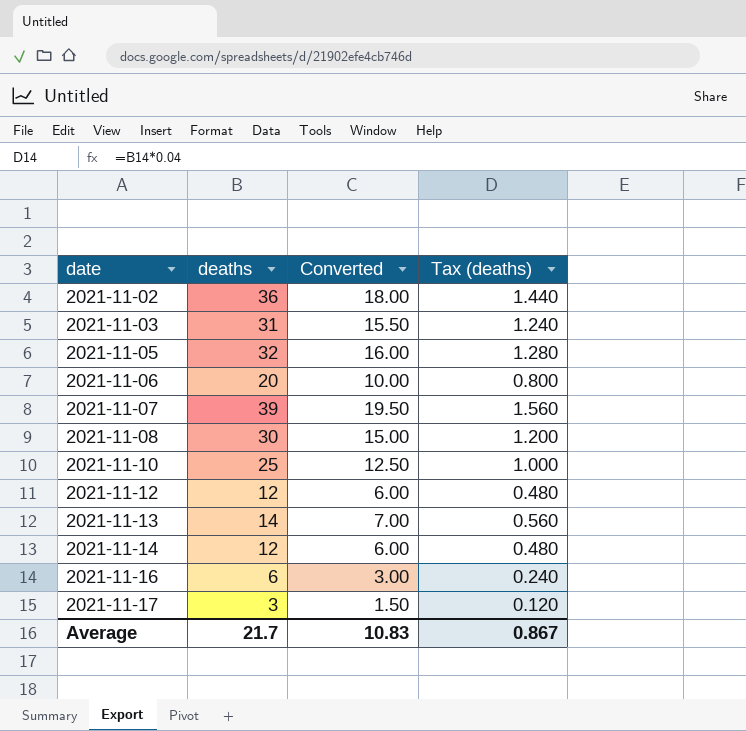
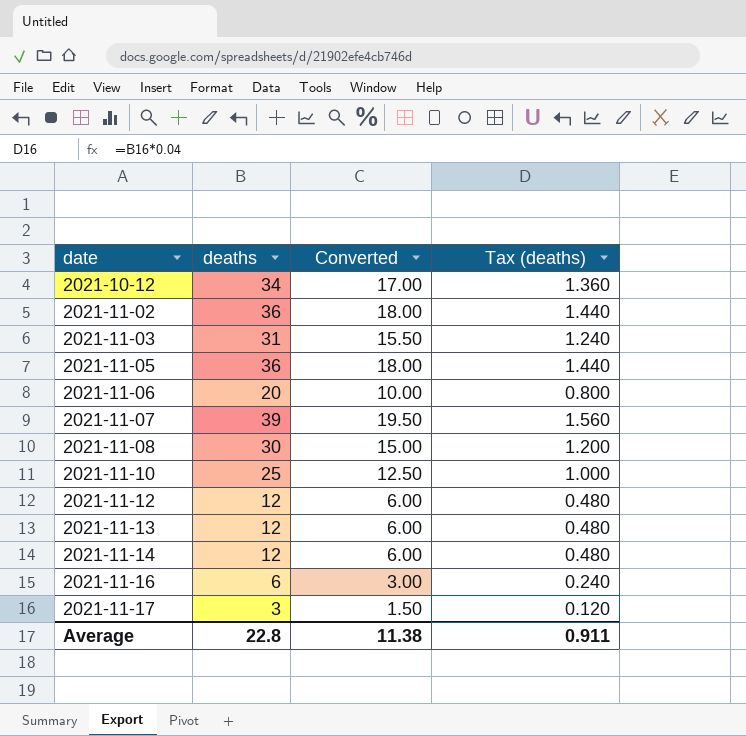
row 2021-10-12: none -> 34 | 17.00 | 1.360
2021-11-05 | deaths: 32 -> 36
2021-11-05 | Converted: 16.00 -> 18.00
2021-11-05 | Tax (deaths): 1.280 -> 1.440
2021-11-13 | deaths: 14 -> 12
2021-11-13 | Converted: 7.00 -> 6.00
2021-11-13 | Tax (deaths): 0.560 -> 0.480
Average | deaths: 21.7 -> 22.8
Average | Converted: 10.83 -> 11.38
Average | Tax (deaths): 0.867 -> 0.911

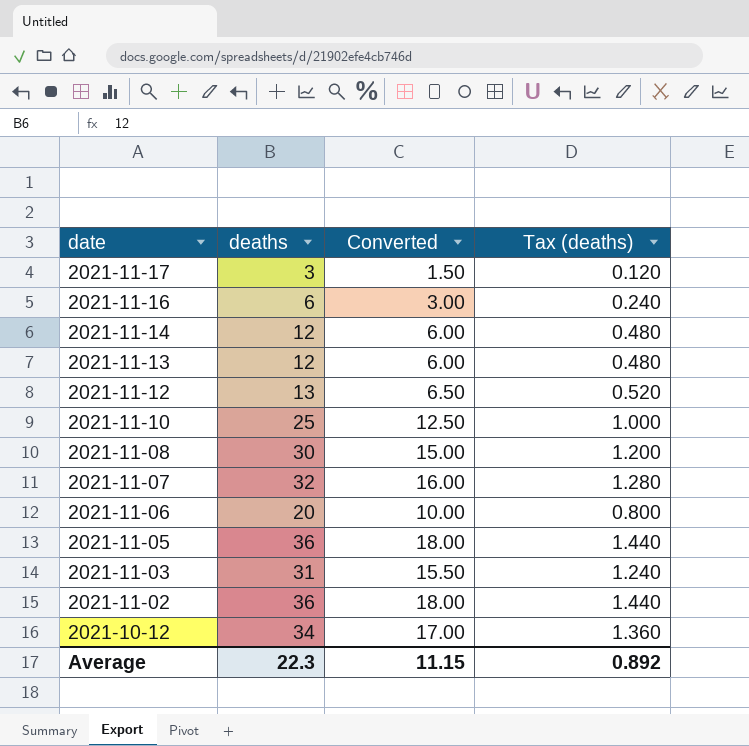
row order: date ascending -> date descending
2021-11-12 | deaths: 12 -> 13
2021-11-12 | Converted: 6.00 -> 6.50
2021-11-12 | Tax (deaths): 0.480 -> 0.520
2021-11-07 | deaths: 39 -> 32
2021-11-07 | Converted: 19.50 -> 16.00
2021-11-07 | Tax (deaths): 1.560 -> 1.280
Average | deaths: 22.8 -> 22.3
Average | Converted: 11.38 -> 11.15
Average | Tax (deaths): 0.911 -> 0.892

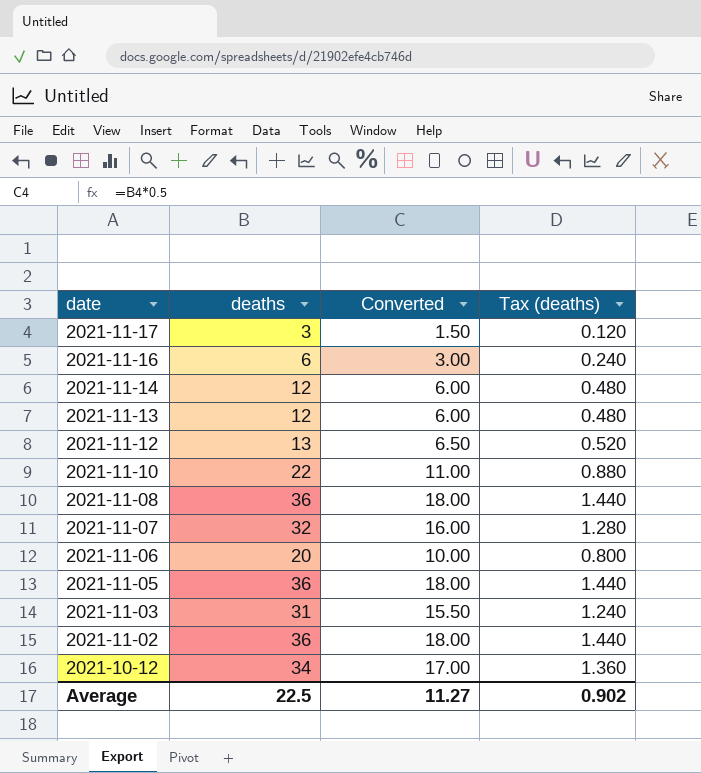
2021-11-10 | deaths: 25 -> 22
2021-11-10 | Converted: 12.50 -> 11.00
2021-11-10 | Tax (deaths): 1.000 -> 0.880
2021-11-08 | deaths: 30 -> 36
2021-11-08 | Converted: 15.00 -> 18.00
2021-11-08 | Tax (deaths): 1.200 -> 1.440
Average | deaths: 22.3 -> 22.5
Average | Converted: 11.15 -> 11.27
Average | Tax (deaths): 0.892 -> 0.902

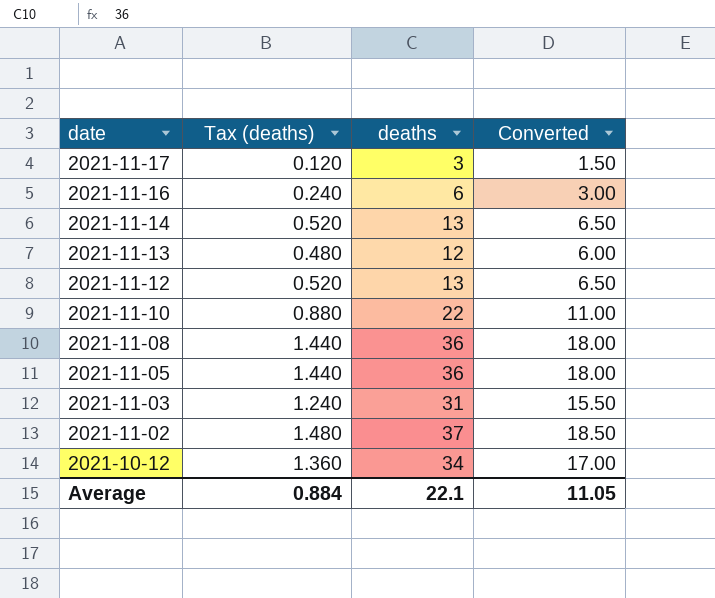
column Tax (deaths) | position: 4 -> 2
row 2021-11-07: 32 | 16.00 | 1.280 -> none
row 2021-11-06: 20 | 10.00 | 0.800 -> none
2021-11-14 | Tax (deaths): 0.480 -> 0.520
2021-11-14 | deaths: 12 -> 13
2021-11-14 | Converted: 6.00 -> 6.50
2021-11-02 | Tax (deaths): 1.440 -> 1.480
2021-11-02 | deaths: 36 -> 37
2021-11-02 | Converted: 18.00 -> 18.50
Average | Tax (deaths): 0.902 -> 0.884
Average | deaths: 22.5 -> 22.1
Average | Converted: 11.27 -> 11.05

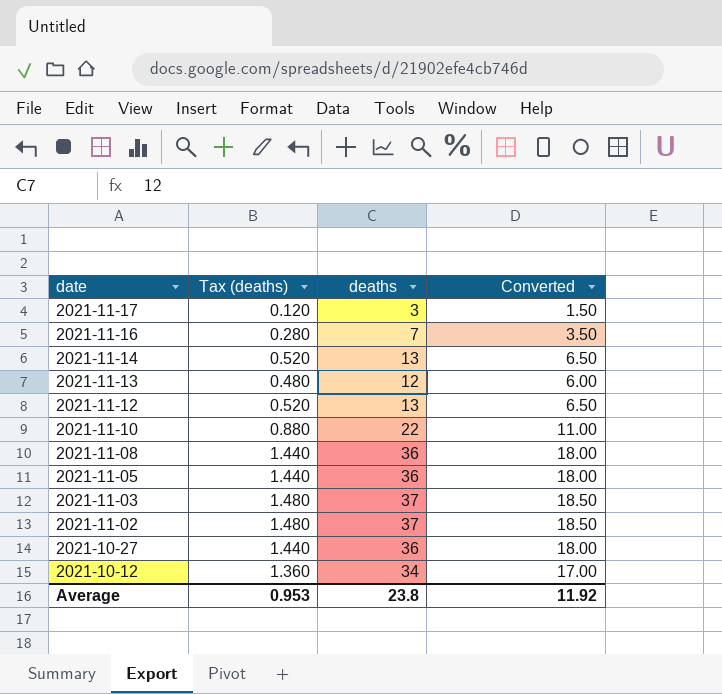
2021-11-16 | Tax (deaths): 0.240 -> 0.280
2021-11-16 | deaths: 6 -> 7
2021-11-16 | Converted: 3.00 -> 3.50
2021-11-03 | Tax (deaths): 1.240 -> 1.480
2021-11-03 | deaths: 31 -> 37
2021-11-03 | Converted: 15.50 -> 18.50
row 2021-10-27: none -> 1.440 | 36 | 18.00
Average | Tax (deaths): 0.884 -> 0.953
Average | deaths: 22.1 -> 23.8
Average | Converted: 11.05 -> 11.92

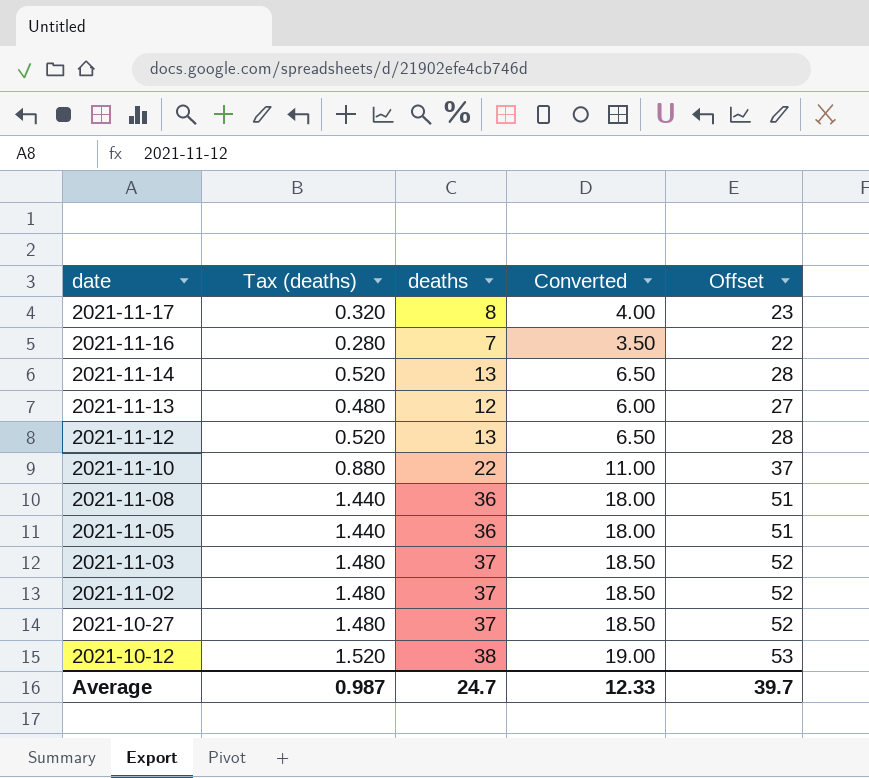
column Offset | formula: none -> [deaths] + 15
2021-11-17 | Tax (deaths): 0.120 -> 0.320
2021-11-17 | deaths: 3 -> 8
2021-11-17 | Converted: 1.50 -> 4.00
2021-10-27 | Tax (deaths): 1.440 -> 1.480
2021-10-27 | deaths: 36 -> 37
2021-10-27 | Converted: 18.00 -> 18.50
2021-10-12 | Tax (deaths): 1.360 -> 1.520
2021-10-12 | deaths: 34 -> 38
2021-10-12 | Converted: 17.00 -> 19.00
Average | Tax (deaths): 0.953 -> 0.987
Average | deaths: 23.8 -> 24.7
Average | Converted: 11.92 -> 12.33

